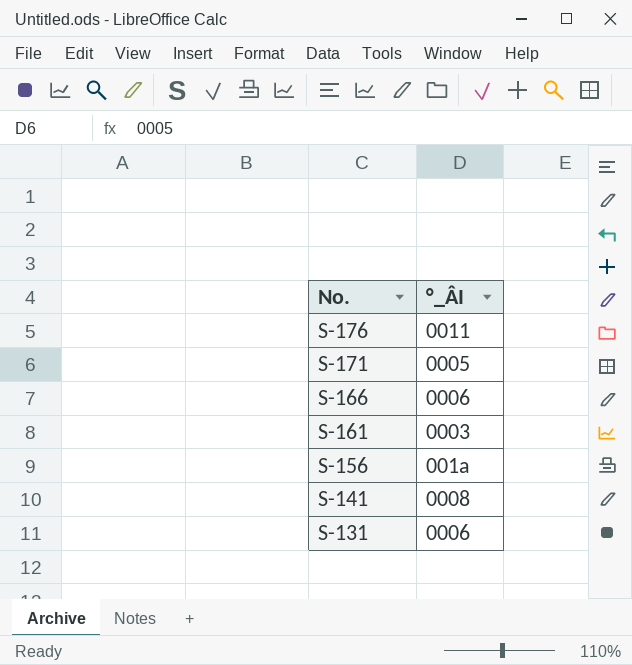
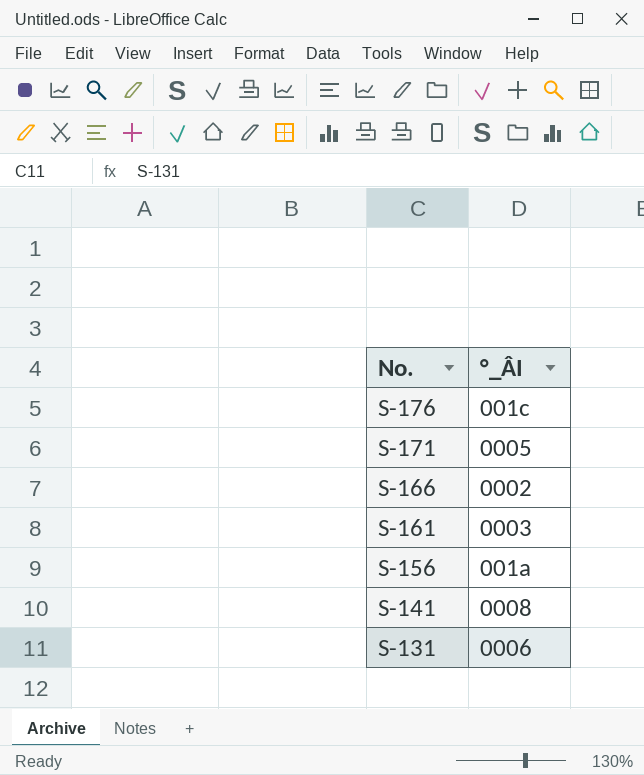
S-176 | °_ÂI: 0011 -> 001c
S-166 | °_ÂI: 0006 -> 0002

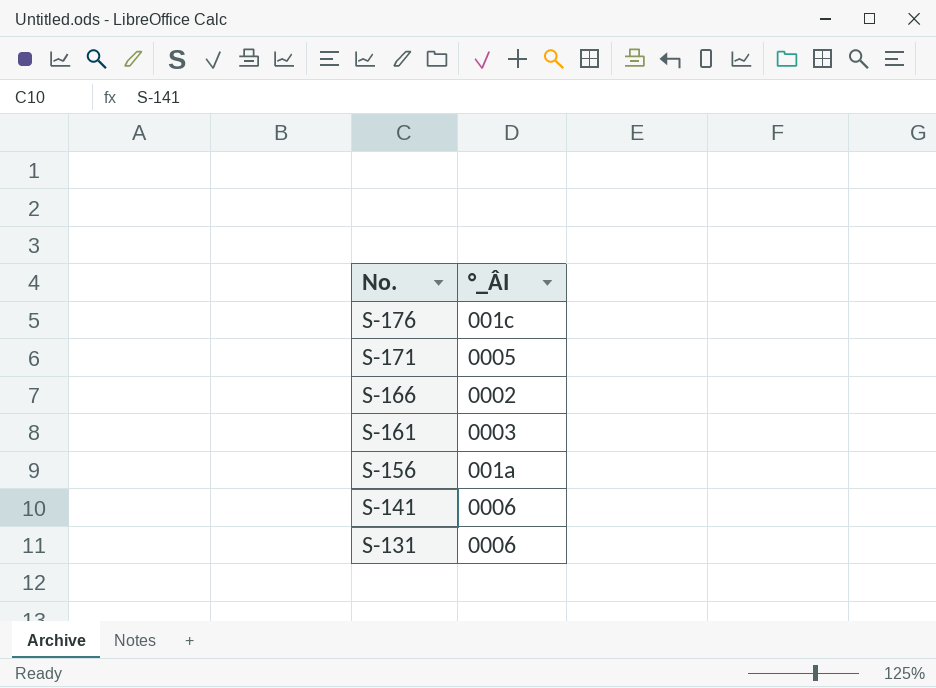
S-141 | °_ÂI: 0008 -> 0006

